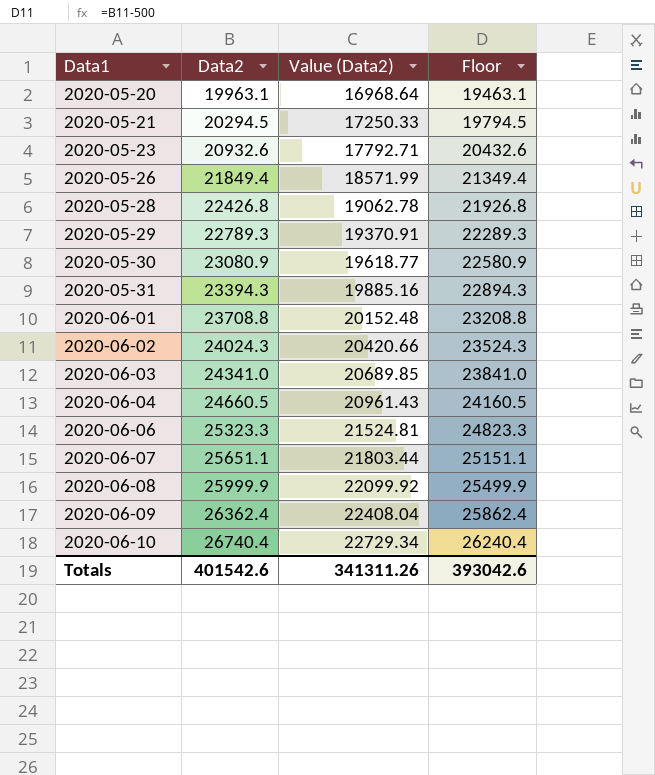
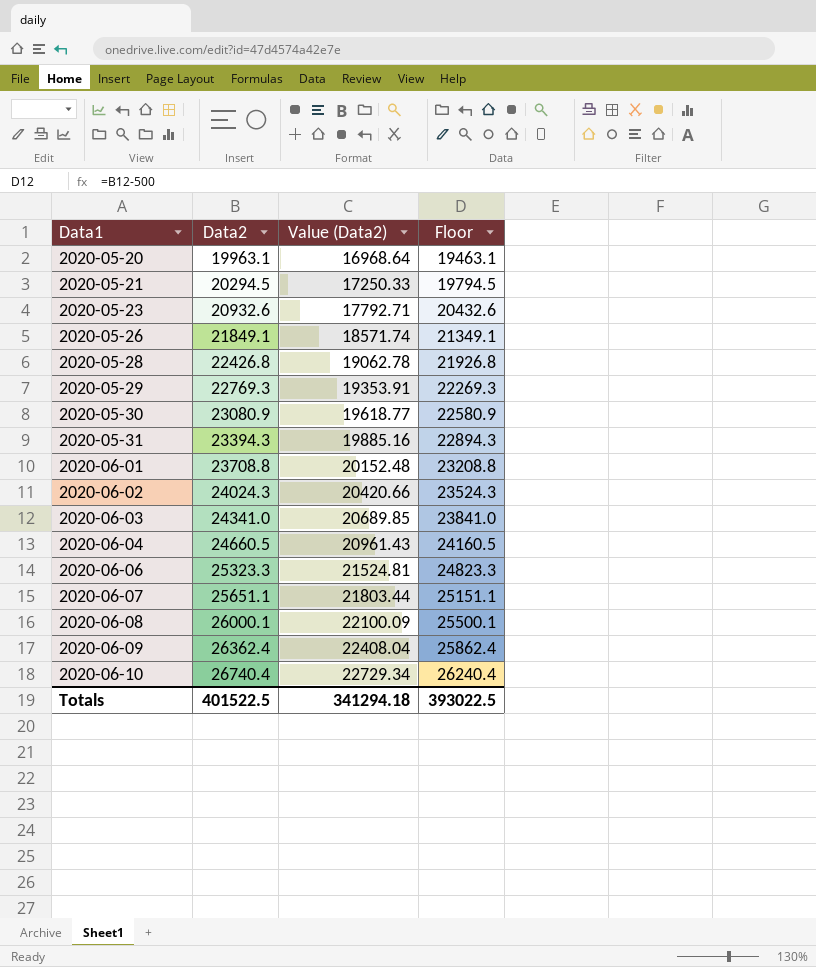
2020-05-26 | Data2: 21849.4 -> 21849.1
2020-05-26 | Value (Data2): 18571.99 -> 18571.74
2020-05-26 | Floor: 21349.4 -> 21349.1
2020-05-29 | Data2: 22789.3 -> 22769.3
2020-05-29 | Value (Data2): 19370.91 -> 19353.91
2020-05-29 | Floor: 22289.3 -> 22269.3
2020-06-08 | Data2: 25999.9 -> 26000.1
2020-06-08 | Value (Data2): 22099.92 -> 22100.09
2020-06-08 | Floor: 25499.9 -> 25500.1
Totals | Data2: 401542.6 -> 401522.5
Totals | Value (Data2): 341311.26 -> 341294.18
Totals | Floor: 393042.6 -> 393022.5

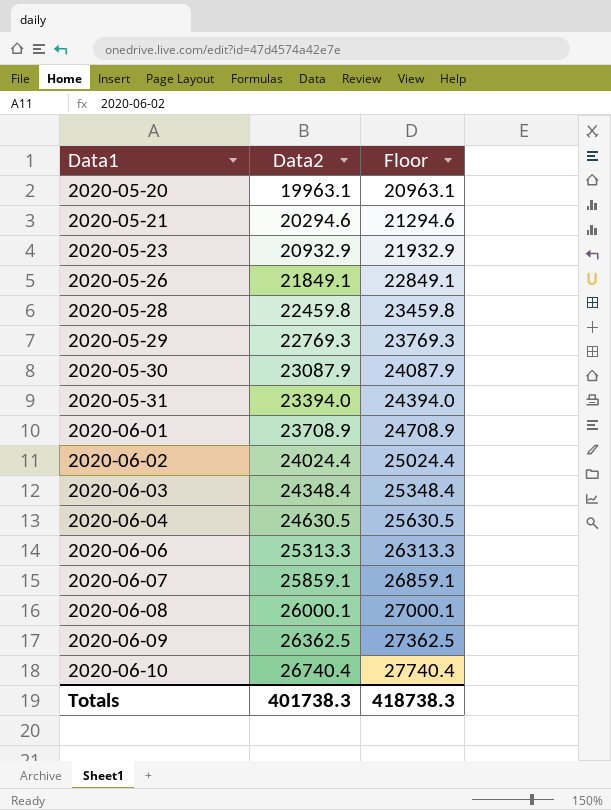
column Value (Data2) | formula: [Data2] * 0.85 -> none
column Floor | formula: [Data2] - 500 -> [Data2] + 1000
2020-05-21 | Data2: 20294.5 -> 20294.6
2020-05-23 | Data2: 20932.6 -> 20932.9
2020-05-28 | Data2: 22426.8 -> 22459.8
2020-05-30 | Data2: 23080.9 -> 23087.9
2020-05-31 | Data2: 23394.3 -> 23394.0
2020-06-01 | Data2: 23708.8 -> 23708.9
2020-06-02 | Data2: 24024.3 -> 24024.4
2020-06-03 | Data2: 24341.0 -> 24348.4
2020-06-04 | Data2: 24660.5 -> 24630.5
2020-06-06 | Data2: 25323.3 -> 25313.3
2020-06-07 | Data2: 25651.1 -> 25859.1
2020-06-09 | Data2: 26362.4 -> 26362.5
Totals | Data2: 401522.5 -> 401738.3
Totals | Floor: 393022.5 -> 418738.3

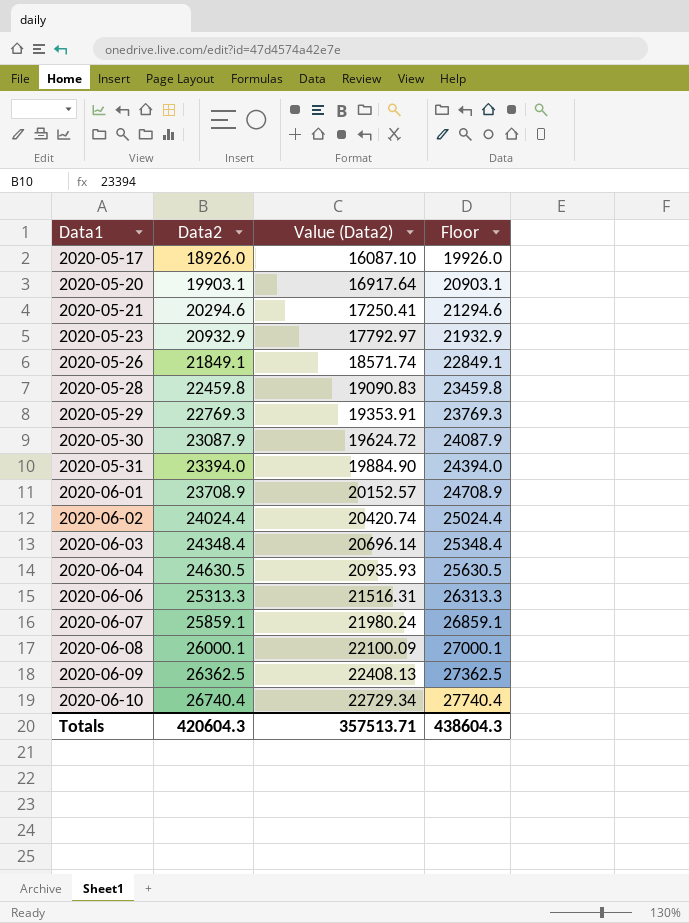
column Value (Data2) | formula: none -> [Data2] * 0.85
row 2020-05-17: none -> 18926.0 | 16087.10 | 19926.0
2020-05-20 | Data2: 19963.1 -> 19903.1
2020-05-20 | Floor: 20963.1 -> 20903.1
Totals | Data2: 401738.3 -> 420604.3
Totals | Floor: 418738.3 -> 438604.3

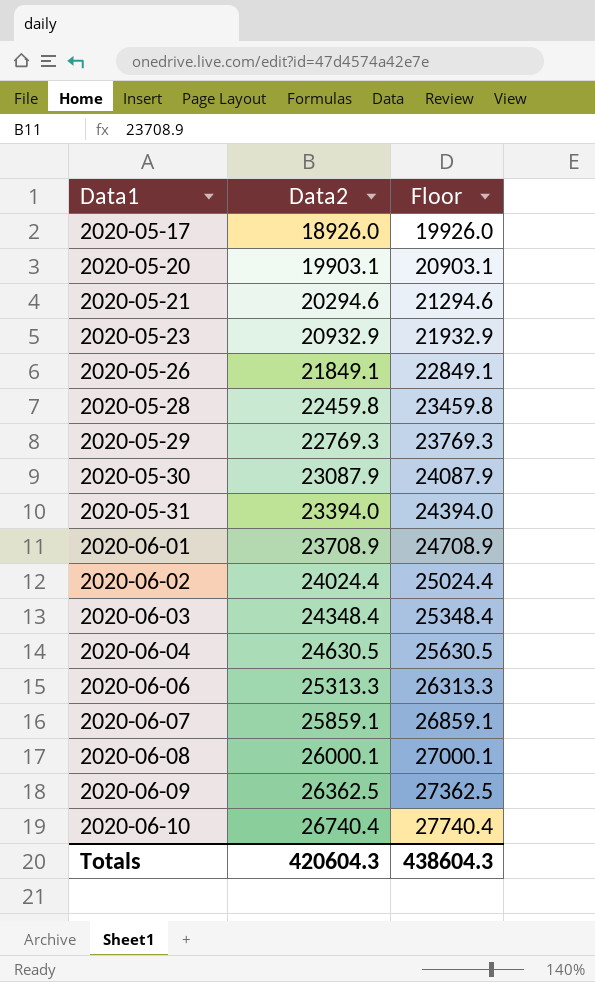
column Value (Data2) | formula: [Data2] * 0.85 -> none

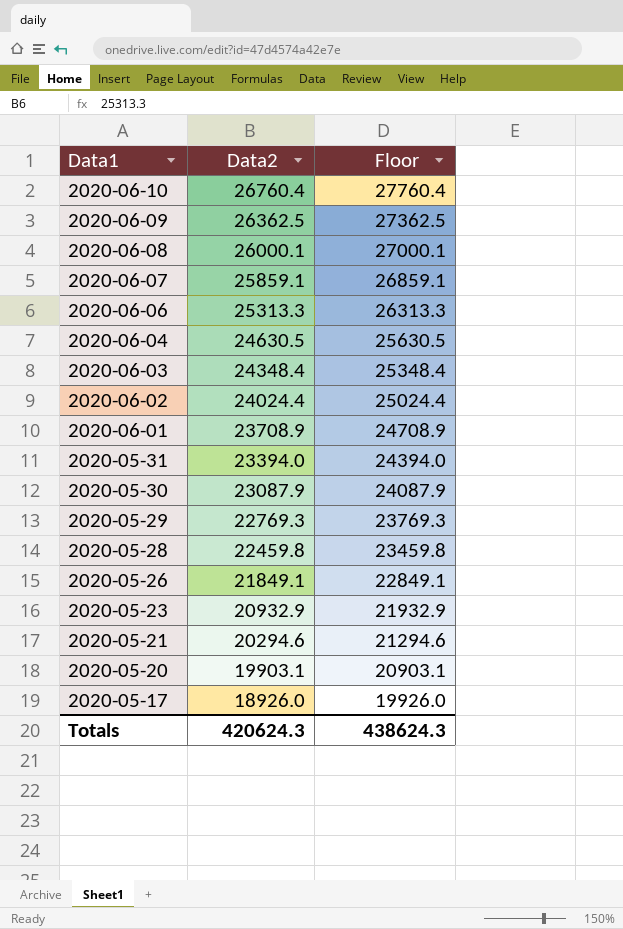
row order: Data1 ascending -> Data1 descending
2020-06-10 | Data2: 26740.4 -> 26760.4
2020-06-10 | Floor: 27740.4 -> 27760.4
Totals | Data2: 420604.3 -> 420624.3
Totals | Floor: 438604.3 -> 438624.3

